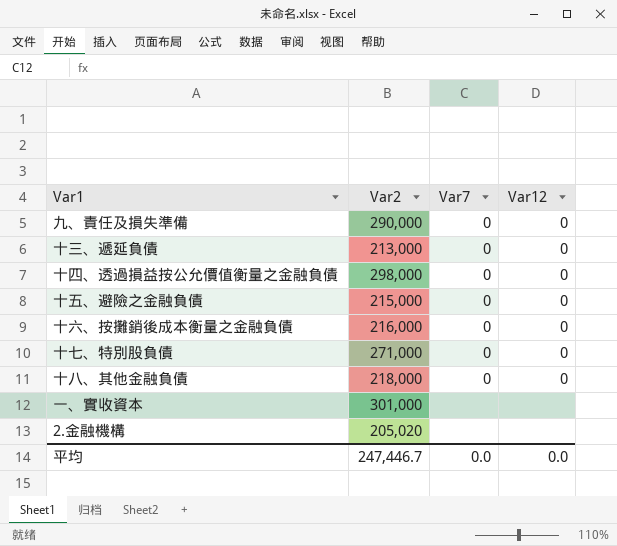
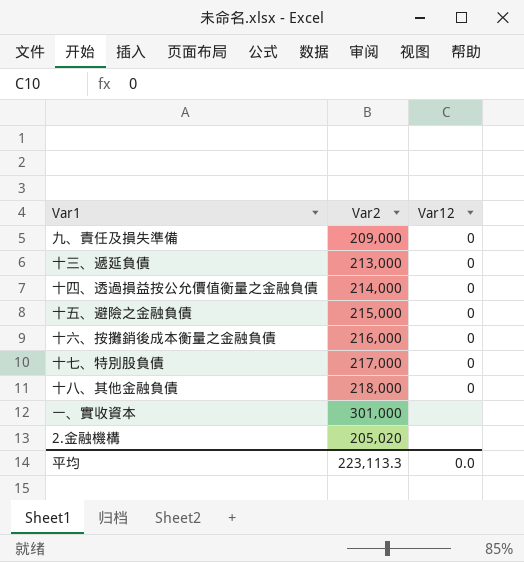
column Var7 | position: 3 -> none
九、責任及損失準備 | Var2: 290,000 -> 209,000
十四、透過損益按公允價值衡量之金融負債 | Var2: 298,000 -> 214,000
十七、特別股負債 | Var2: 271,000 -> 217,000
平均 | Var2: 247,446.7 -> 223,113.3

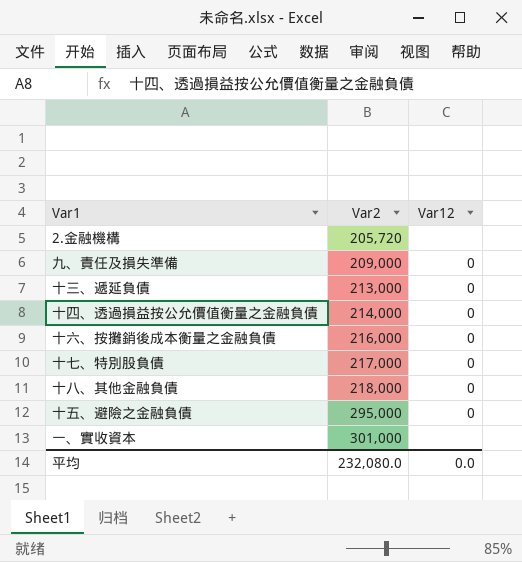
row order: none -> Var2 ascending
2.金融機構 | Var2: 205,020 -> 205,720
十五、避險之金融負債 | Var2: 215,000 -> 295,000
平均 | Var2: 223,113.3 -> 232,080.0

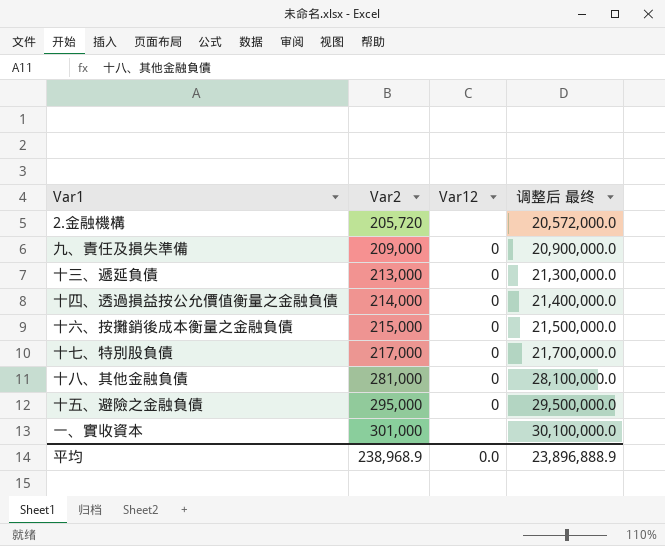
column 调整后 最终 | formula: none -> [Var2] * 100
十六、按攤銷後成本衡量之金融負債 | Var2: 216,000 -> 215,000
十八、其他金融負債 | Var2: 218,000 -> 281,000
平均 | Var2: 232,080.0 -> 238,968.9

